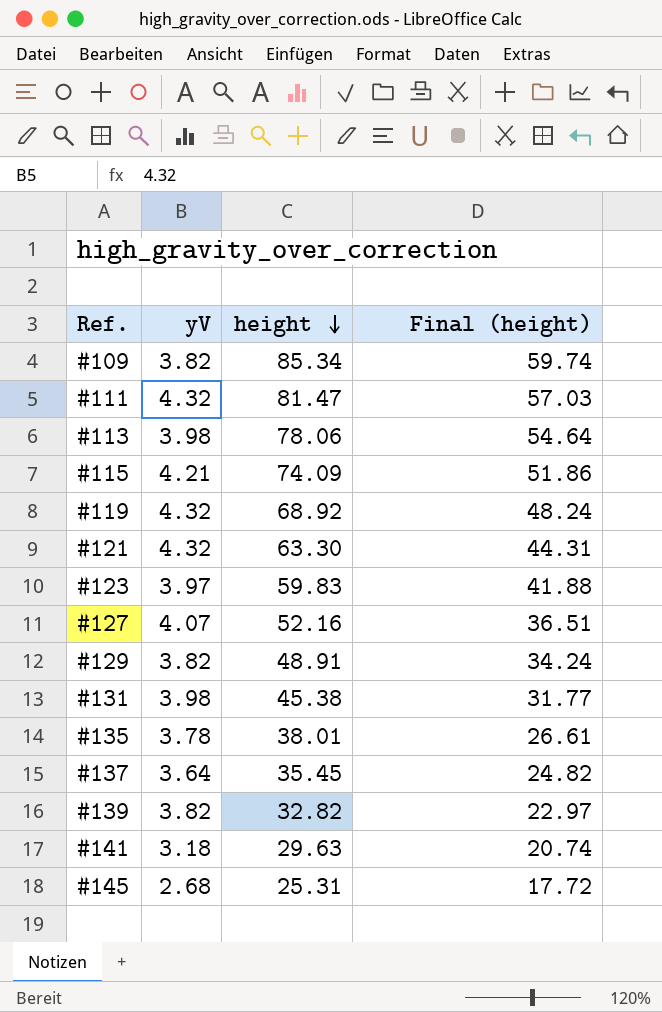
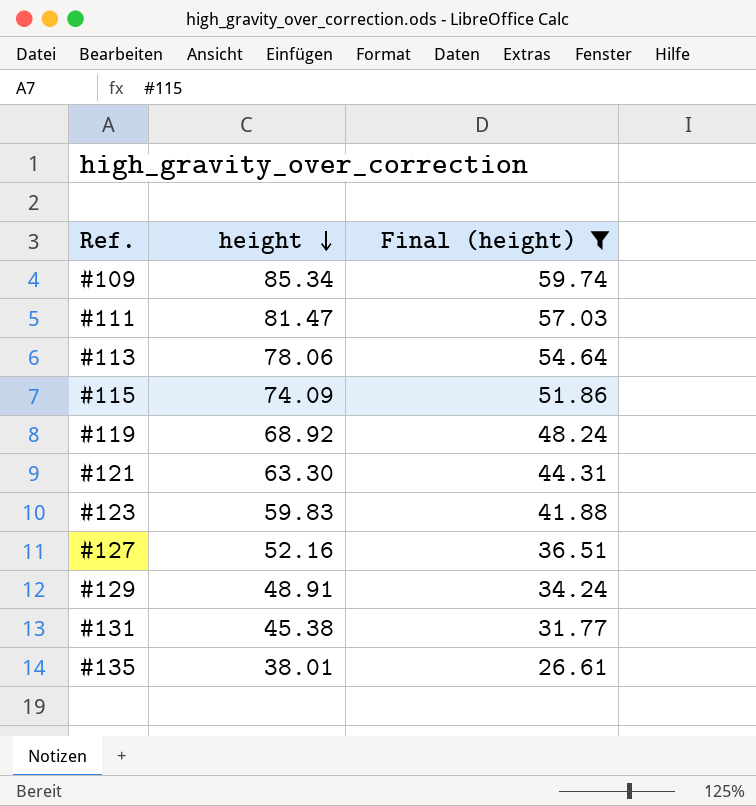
filter: none -> Final (height) >= 26.61
column yV | position: 2 -> none

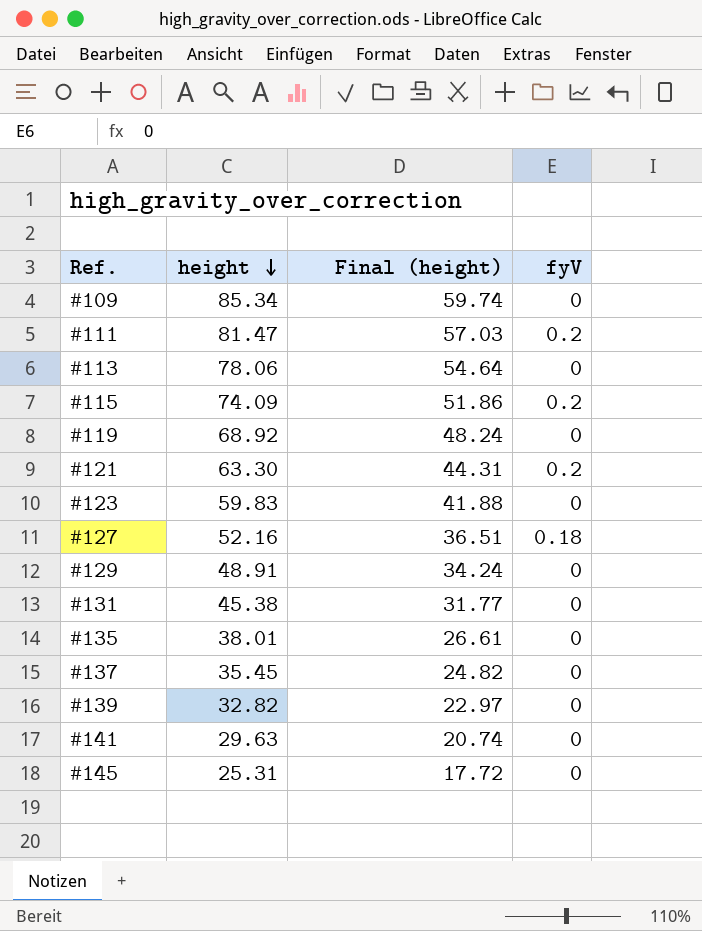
filter: Final (height) >= 26.61 -> none
column fyV | position: none -> 4

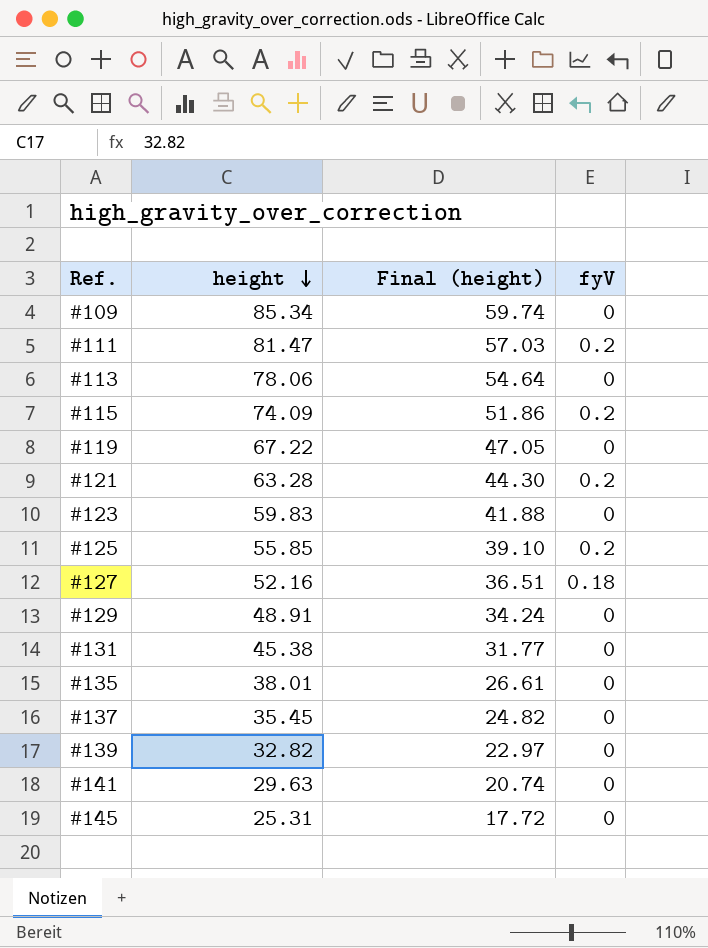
#119 | height: 68.92 -> 67.22
#119 | Final (height): 48.24 -> 47.05
#121 | height: 63.30 -> 63.28
#121 | Final (height): 44.31 -> 44.30
row #125: none -> 55.85 | 39.10 | 0.2

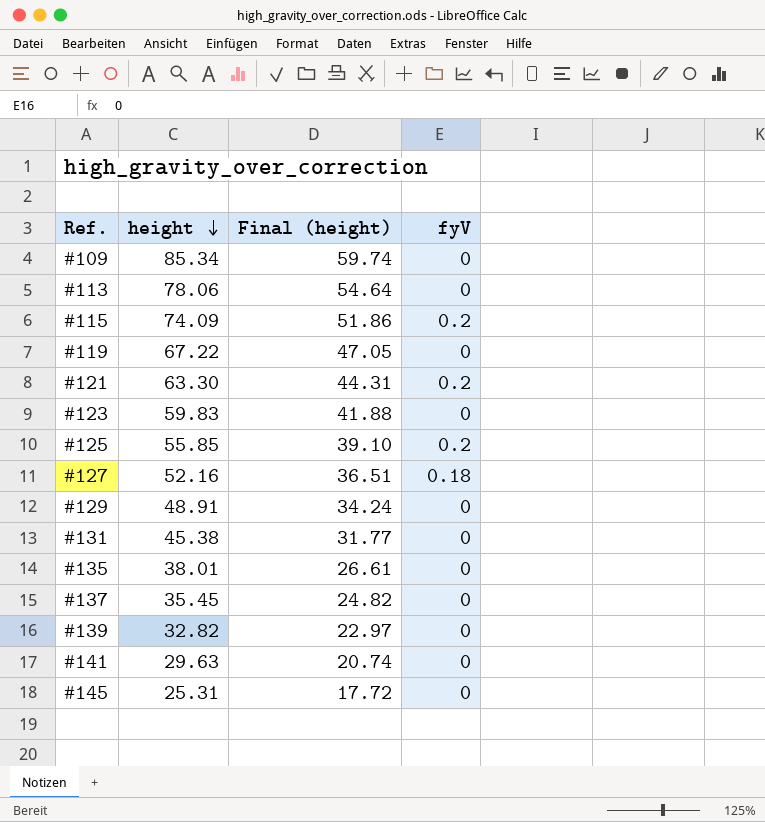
row #111: 81.47 | 57.03 | 0.2 -> none
#121 | height: 63.28 -> 63.30
#121 | Final (height): 44.30 -> 44.31

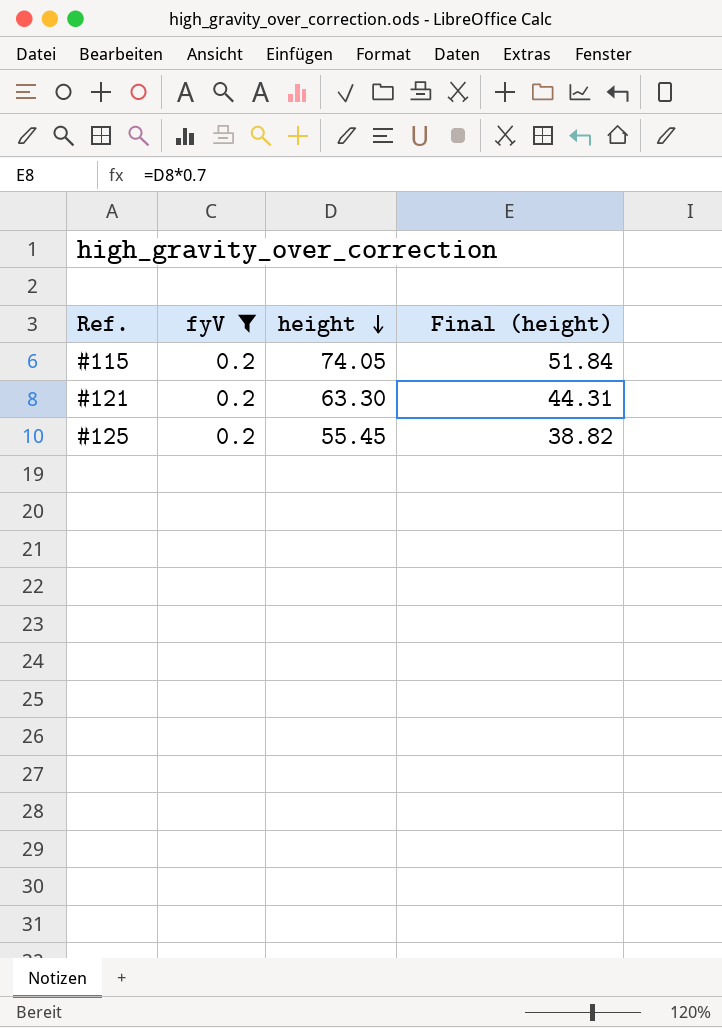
filter: none -> fyV = 0.2
column fyV | position: 4 -> 2
#115 | height: 74.09 -> 74.05
#115 | Final (height): 51.86 -> 51.84
#125 | height: 55.85 -> 55.45
#125 | Final (height): 39.10 -> 38.82

